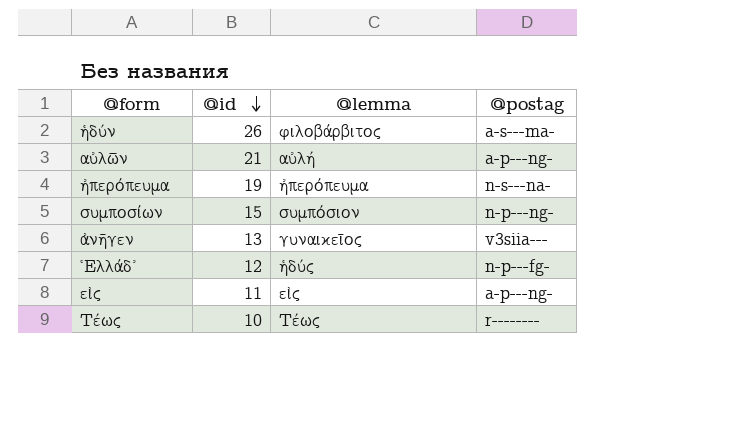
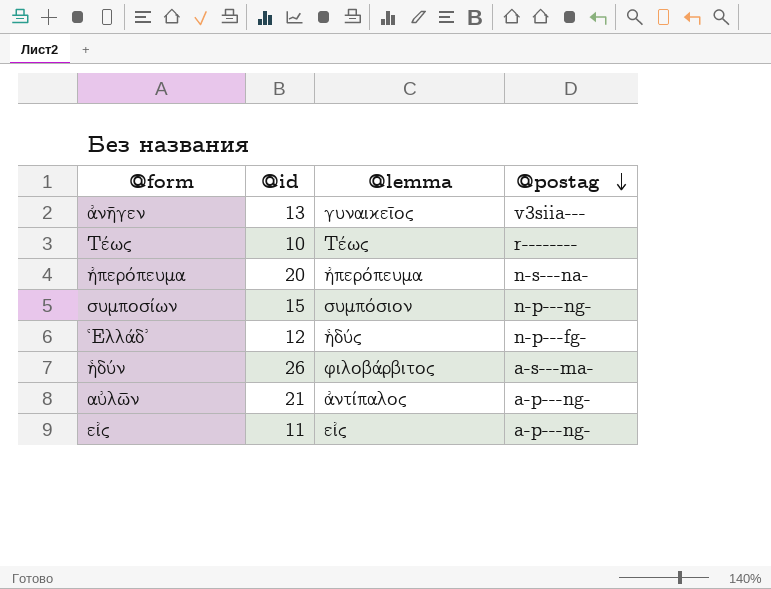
row order: @id descending -> @postag descending
ἠπερόπευμα | @id: 19 -> 20
αὐλῶν | @lemma: αὐλή -> ἀντίπαλος

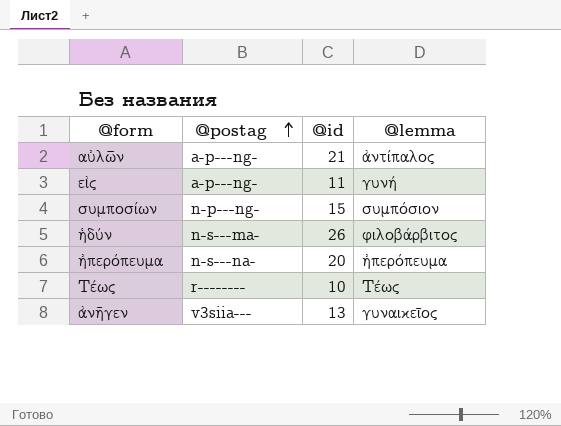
row order: @postag descending -> @postag ascending
column @postag | position: 4 -> 2
row Ἑλλάδ᾽: 12 | ἡδύς | n-p---fg- -> none
εἰς | @lemma: εἰς -> γυνή
ἡδύν | @postag: a-s---ma- -> n-s---ma-

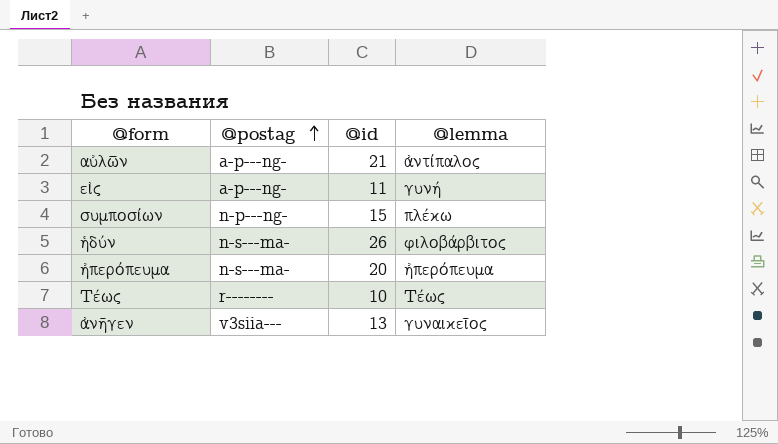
συμποσίων | @lemma: συμπόσιον -> πλέκω
ἠπερόπευμα | @postag: n-s---na- -> n-s---ma-

